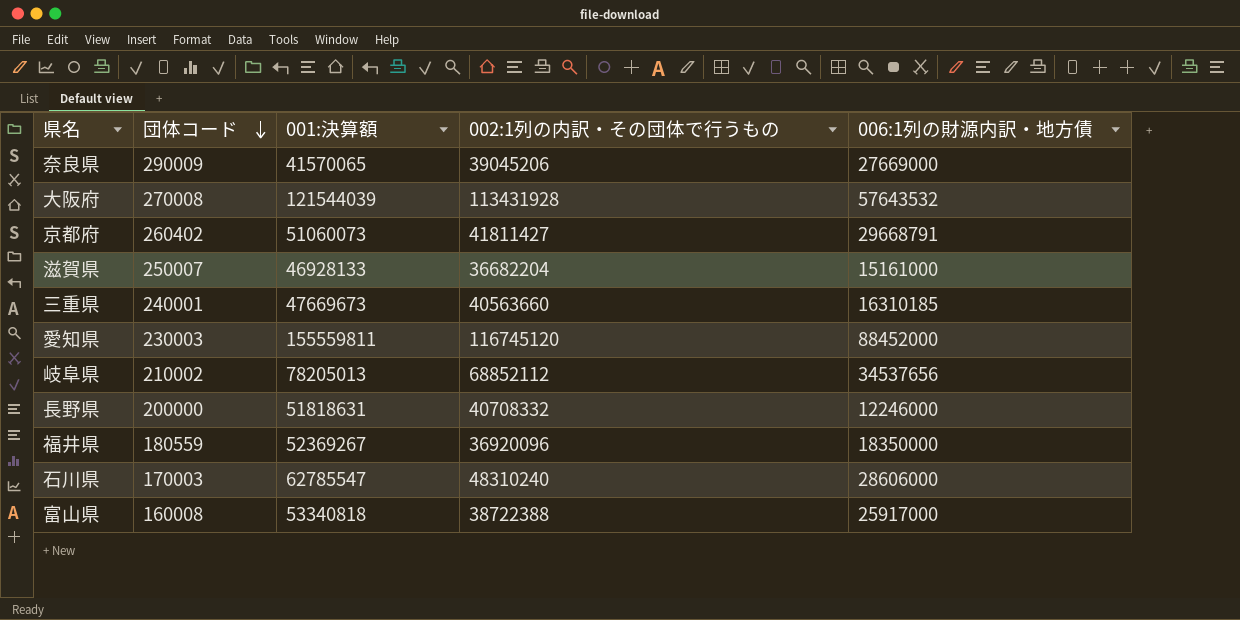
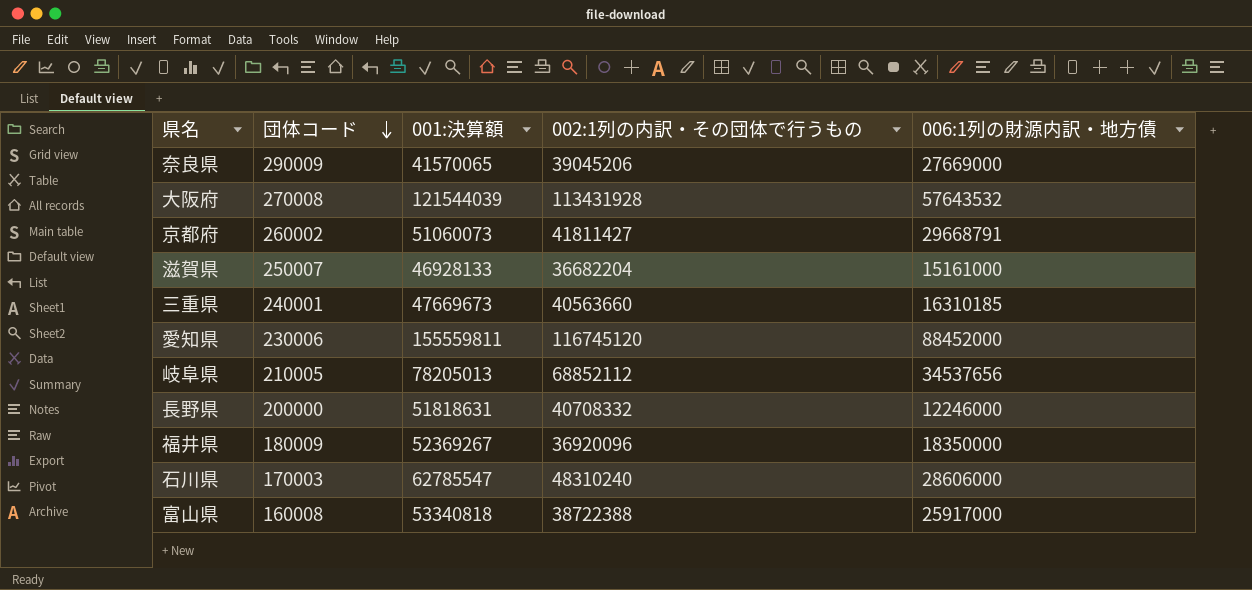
京都府 | 団体コード: 260402 -> 260002
愛知県 | 団体コード: 230003 -> 230006
岐阜県 | 団体コード: 210002 -> 210005
福井県 | 団体コード: 180559 -> 180009

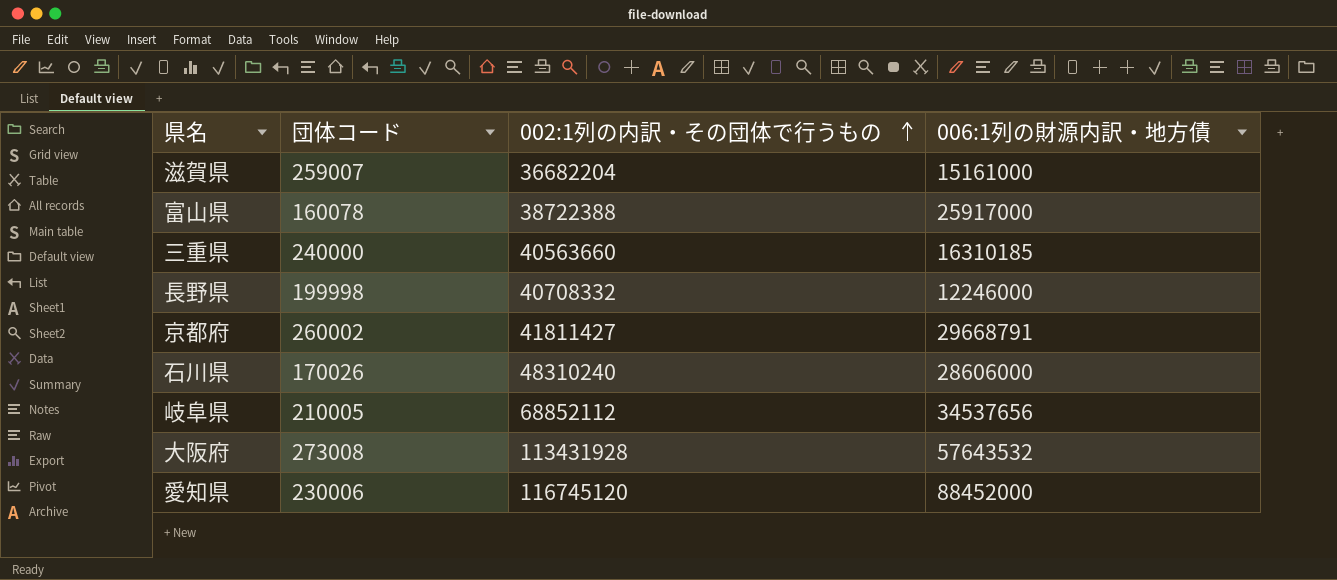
row order: 団体コード descending -> 002:1列の内訳・その団体で行うもの ascending
column 001:決算額 | position: 3 -> none
row 奈良県: 290009 | 41570065 | 39045206 | 27669000 -> none
row 福井県: 180009 | 52369267 | 36920096 | 18350000 -> none
滋賀県 | 団体コード: 250007 -> 259007
富山県 | 団体コード: 160008 -> 160078
三重県 | 団体コード: 240001 -> 240000
長野県 | 団体コード: 200000 -> 199998
石川県 | 団体コード: 170003 -> 170026
大阪府 | 団体コード: 270008 -> 273008

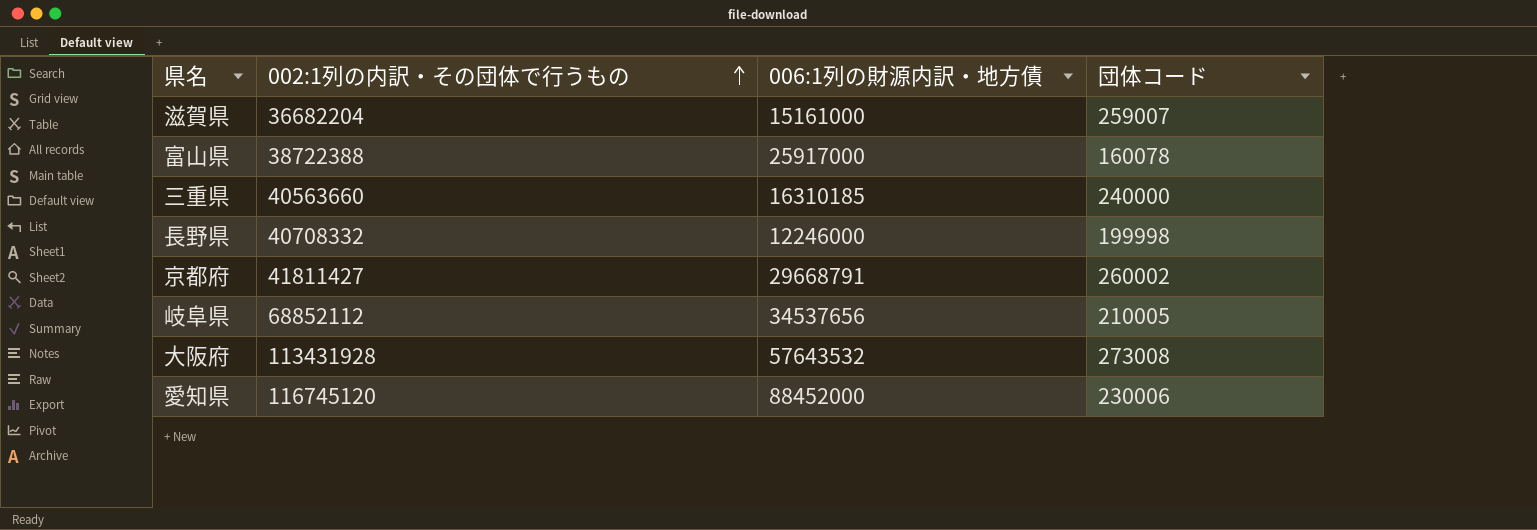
column 団体コード | position: 2 -> 4
row 石川県: 170026 | 48310240 | 28606000 -> none

